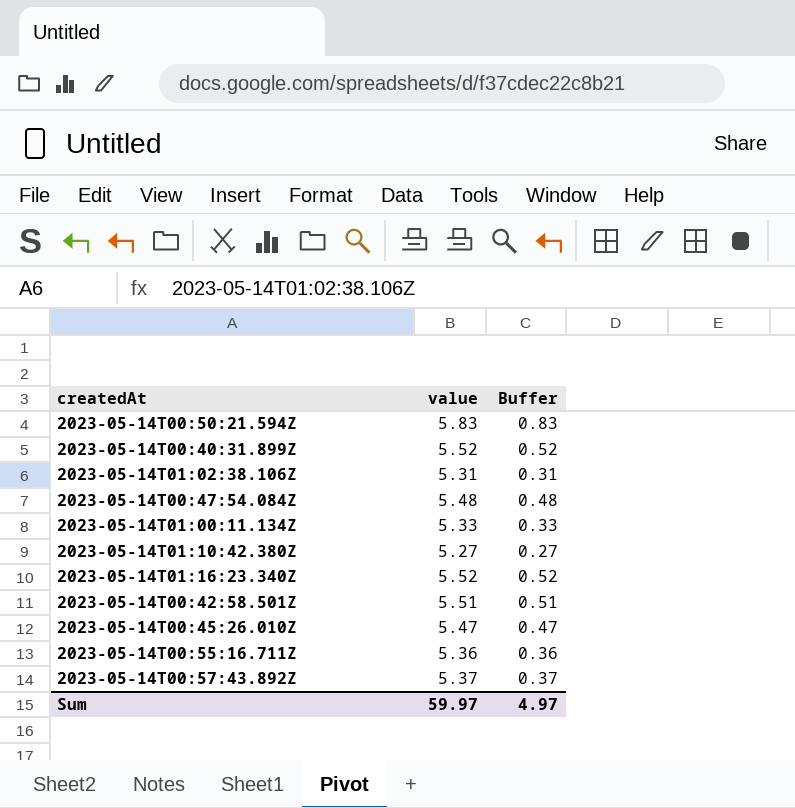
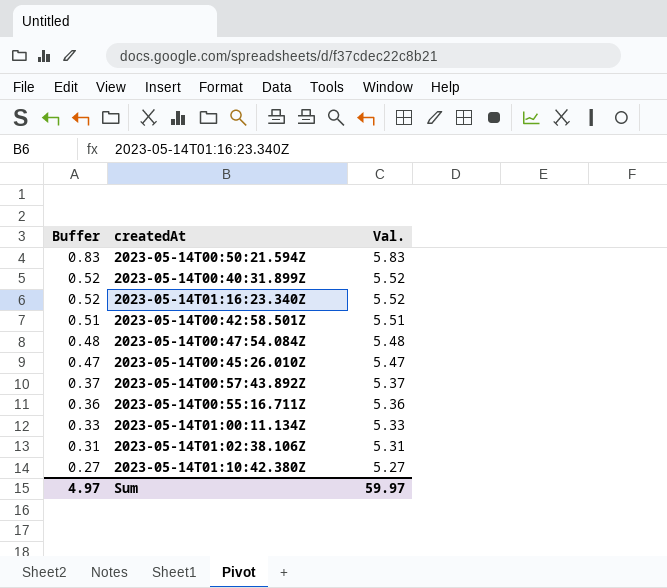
row order: none -> Buffer descending
column Buffer | position: 3 -> 1
column name: value -> Val.

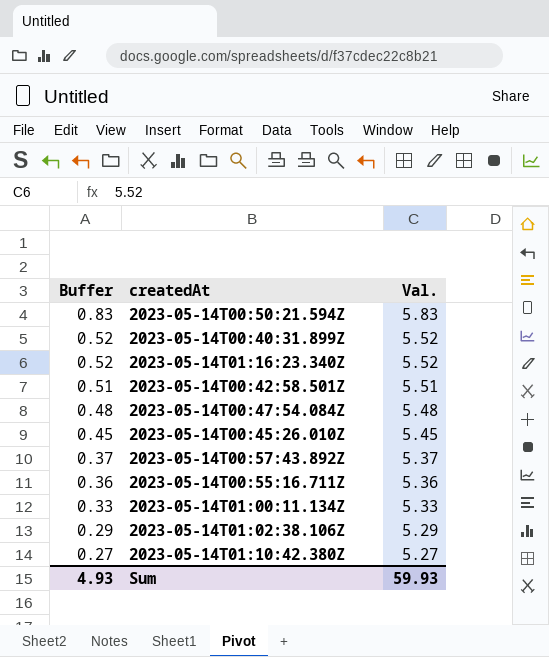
2023-05-14T00:45:26.010Z | Buffer: 0.47 -> 0.45
2023-05-14T00:45:26.010Z | Val.: 5.47 -> 5.45
2023-05-14T01:02:38.106Z | Buffer: 0.31 -> 0.29
2023-05-14T01:02:38.106Z | Val.: 5.31 -> 5.29
Sum | Buffer: 4.97 -> 4.93
Sum | Val.: 59.97 -> 59.93

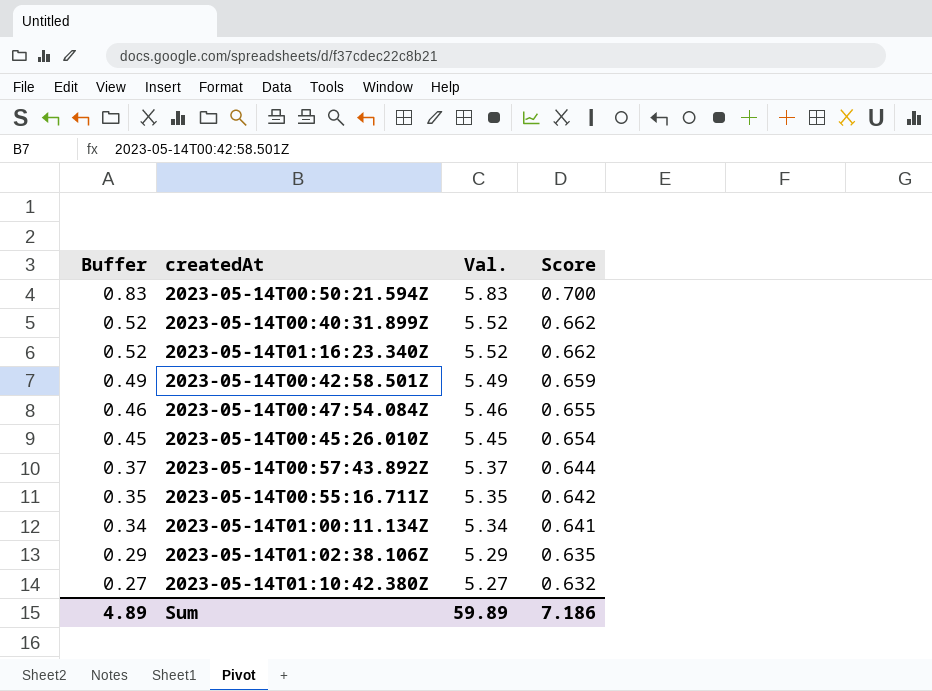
column Score | formula: none -> [Val.] * 0.12
2023-05-14T00:42:58.501Z | Buffer: 0.51 -> 0.49
2023-05-14T00:42:58.501Z | Val.: 5.51 -> 5.49
2023-05-14T00:47:54.084Z | Buffer: 0.48 -> 0.46
2023-05-14T00:47:54.084Z | Val.: 5.48 -> 5.46
2023-05-14T00:55:16.711Z | Buffer: 0.36 -> 0.35
2023-05-14T00:55:16.711Z | Val.: 5.36 -> 5.35
2023-05-14T01:00:11.134Z | Buffer: 0.33 -> 0.34
2023-05-14T01:00:11.134Z | Val.: 5.33 -> 5.34
Sum | Buffer: 4.93 -> 4.89
Sum | Val.: 59.93 -> 59.89

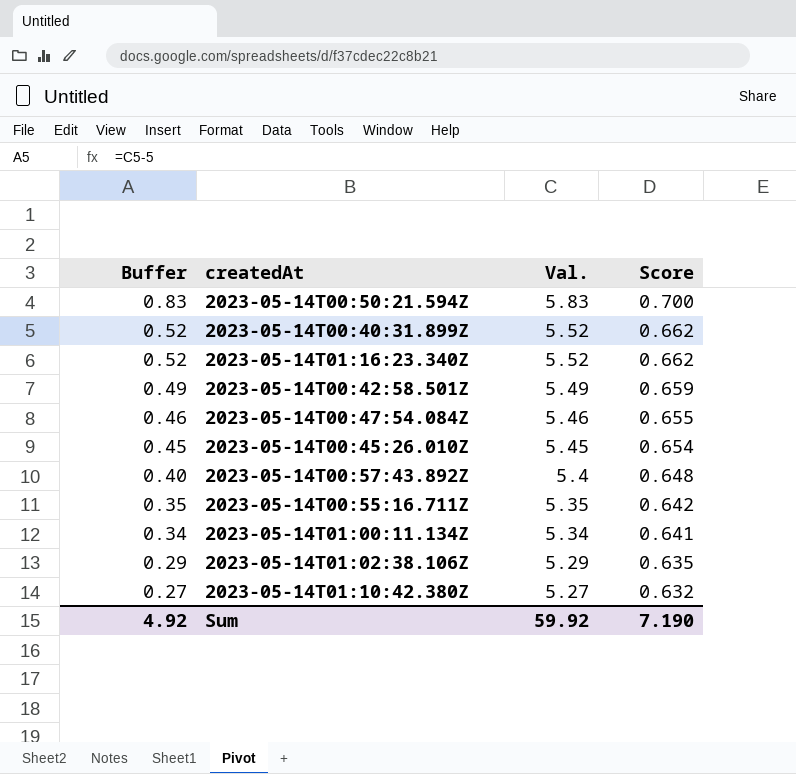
2023-05-14T00:57:43.892Z | Buffer: 0.37 -> 0.40
2023-05-14T00:57:43.892Z | Val.: 5.37 -> 5.4
2023-05-14T00:57:43.892Z | Score: 0.644 -> 0.648
Sum | Buffer: 4.89 -> 4.92
Sum | Val.: 59.89 -> 59.92
Sum | Score: 7.186 -> 7.190

